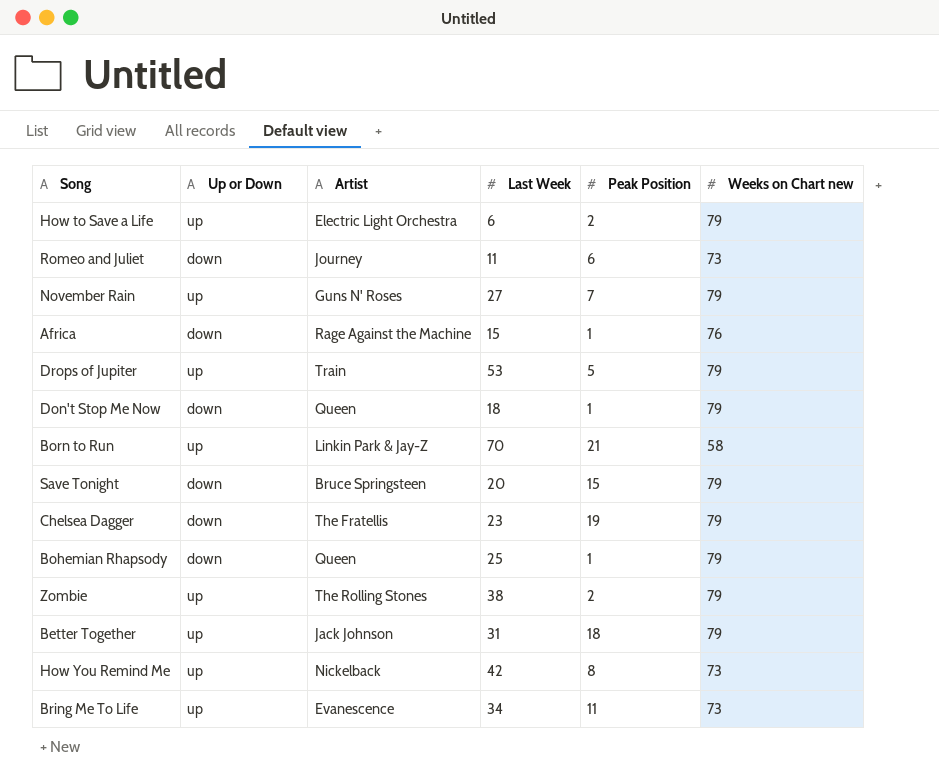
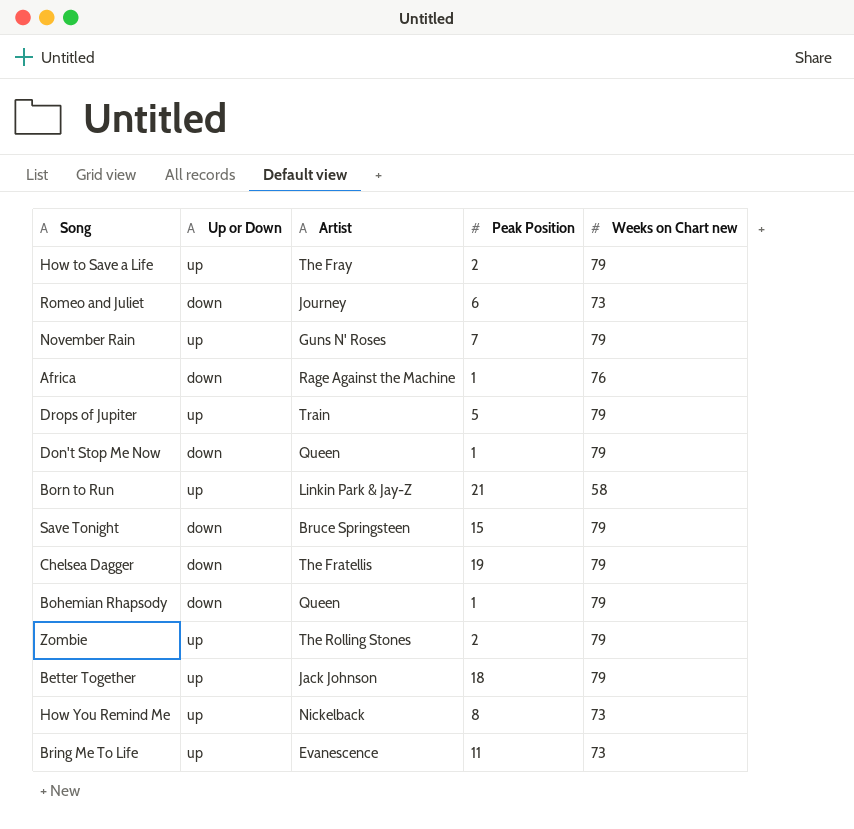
column Last Week | position: 4 -> none
How to Save a Life | Artist: Electric Light Orchestra -> The Fray

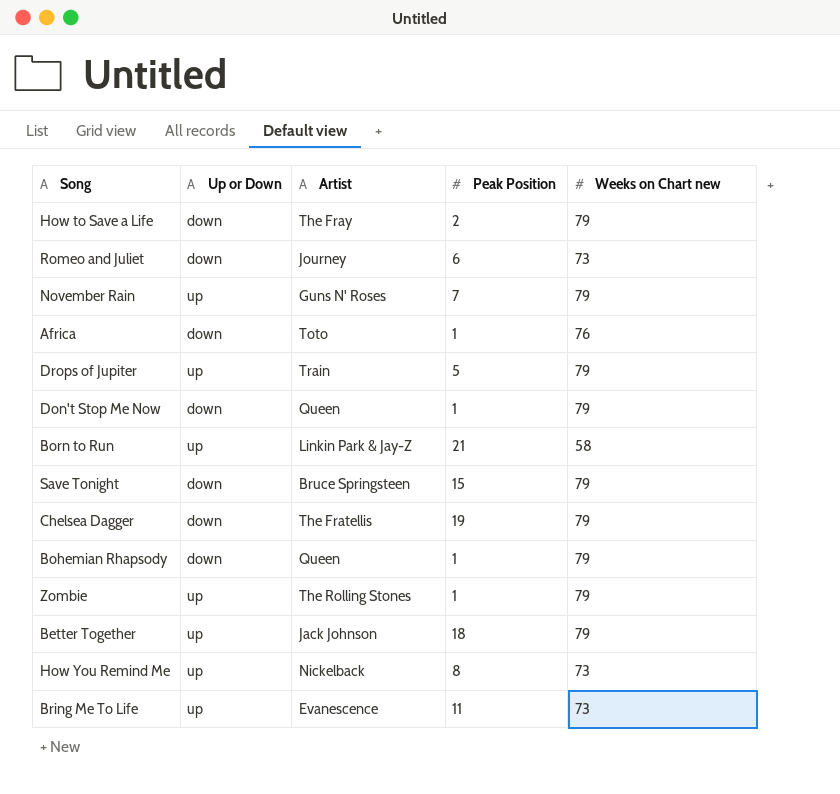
How to Save a Life | Up or Down: up -> down
Africa | Artist: Rage Against the Machine -> Toto
Zombie | Peak Position: 2 -> 1

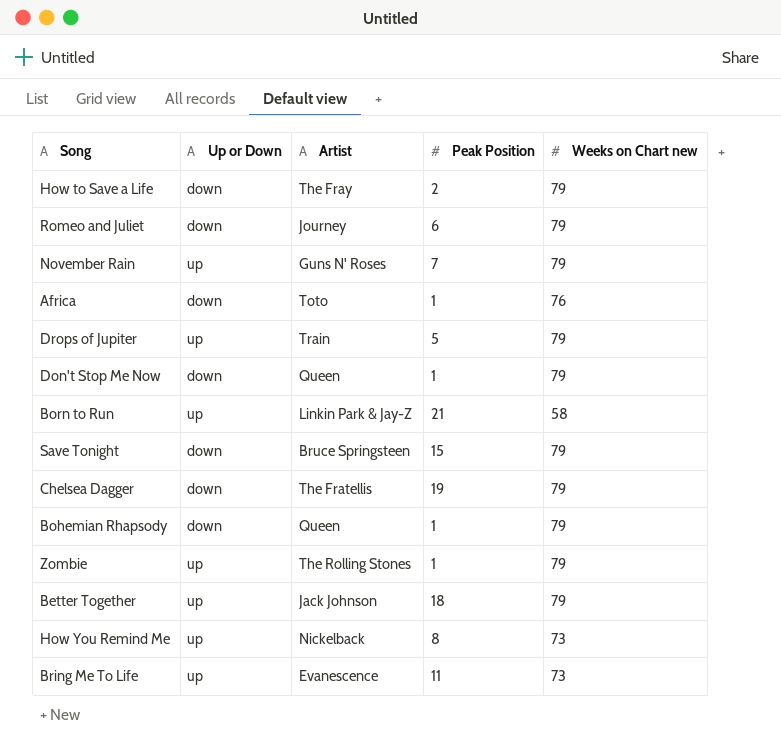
Romeo and Juliet | Weeks on Chart new: 73 -> 79

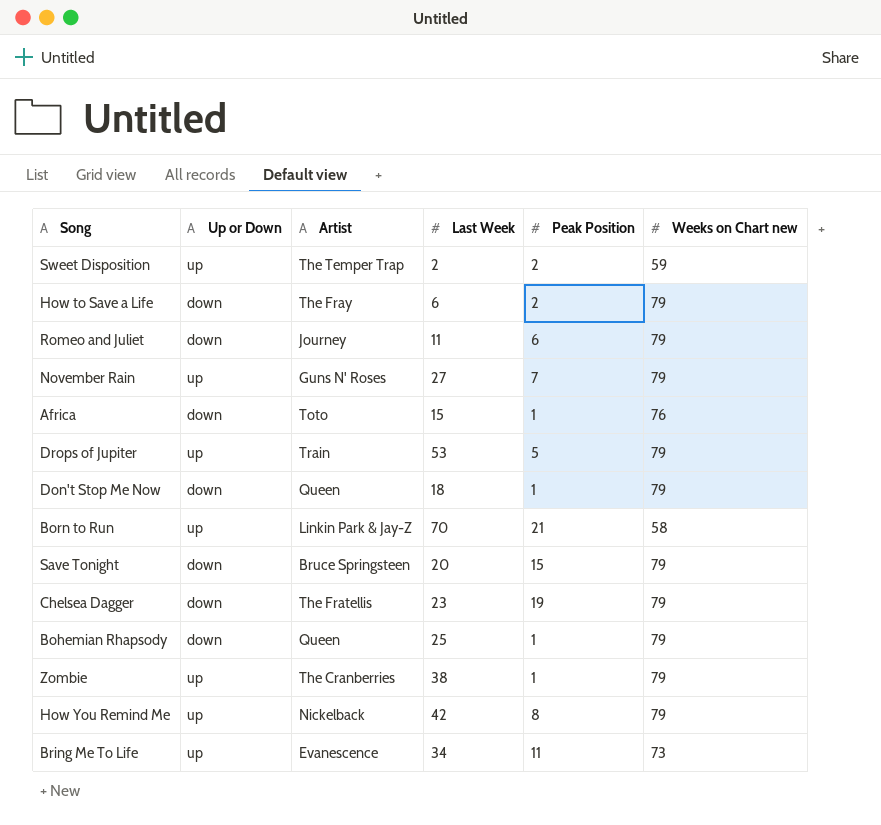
column Last Week | position: none -> 4
row Better Together: up | Jack Johnson | 18 | 79 -> none
row Sweet Disposition: none -> up | The Temper Trap | 2 | 2 | 59
Zombie | Artist: The Rolling Stones -> The Cranberries
How You Remind Me | Weeks on Chart new: 73 -> 79

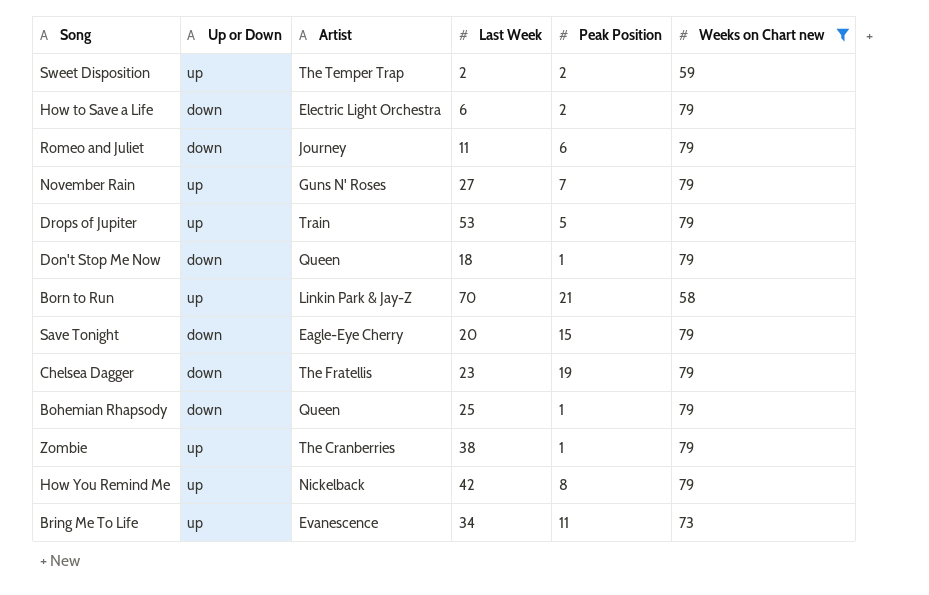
filter: none -> Weeks on Chart new != 76
How to Save a Life | Artist: The Fray -> Electric Light Orchestra
Save Tonight | Artist: Bruce Springsteen -> Eagle-Eye Cherry

